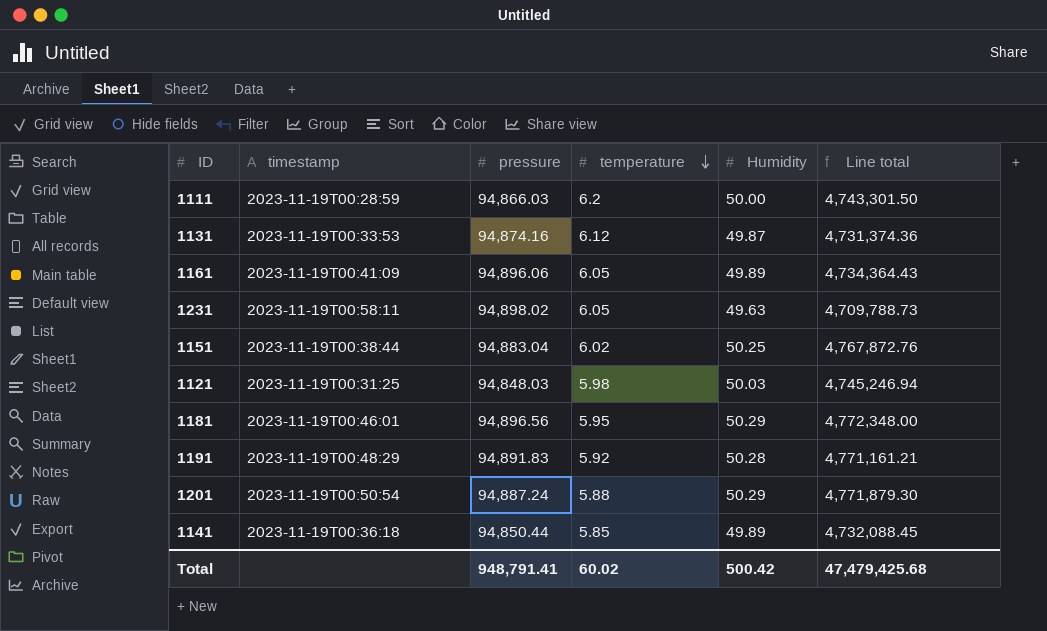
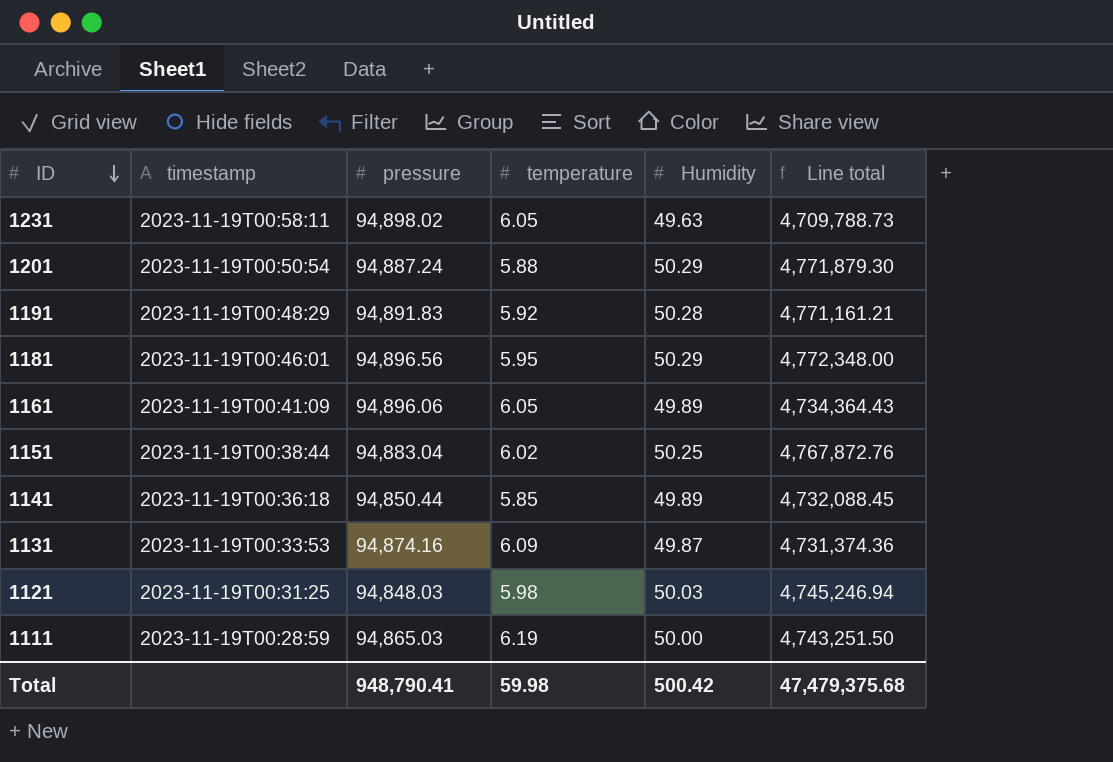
row order: temperature descending -> ID descending
1131 | temperature: 6.12 -> 6.09
1111 | pressure: 94,866.03 -> 94,865.03
1111 | temperature: 6.2 -> 6.19
1111 | Line total: 4,743,301.50 -> 4,743,251.50
Total | pressure: 948,791.41 -> 948,790.41
Total | temperature: 60.02 -> 59.98
Total | Line total: 47,479,425.68 -> 47,479,375.68

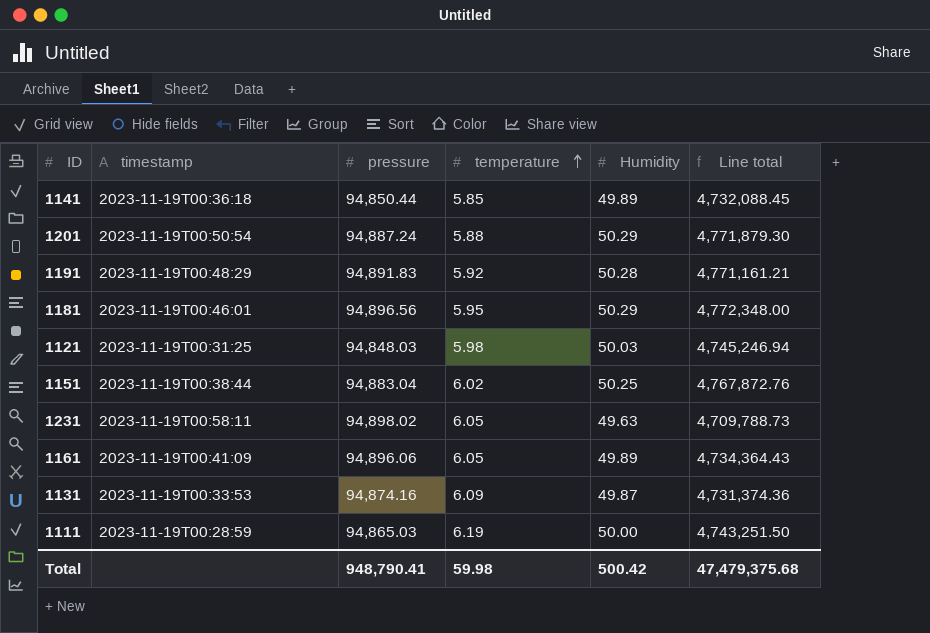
row order: ID descending -> temperature ascending

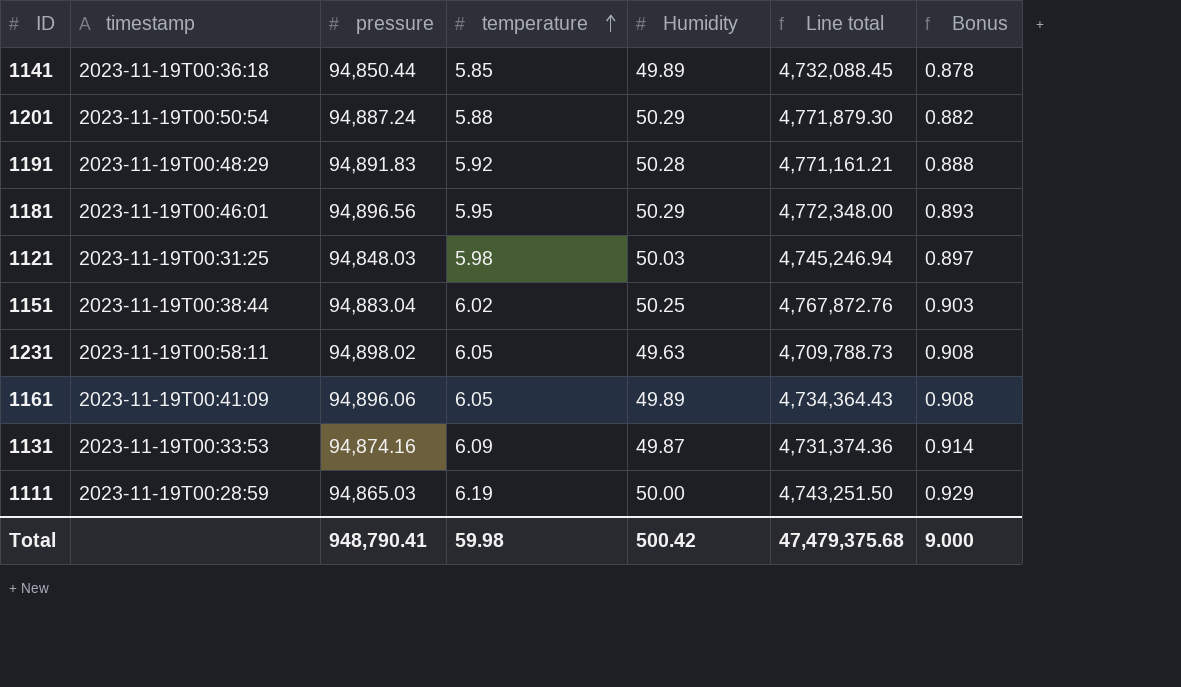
column Bonus | formula: none -> [temperature] * 0.15

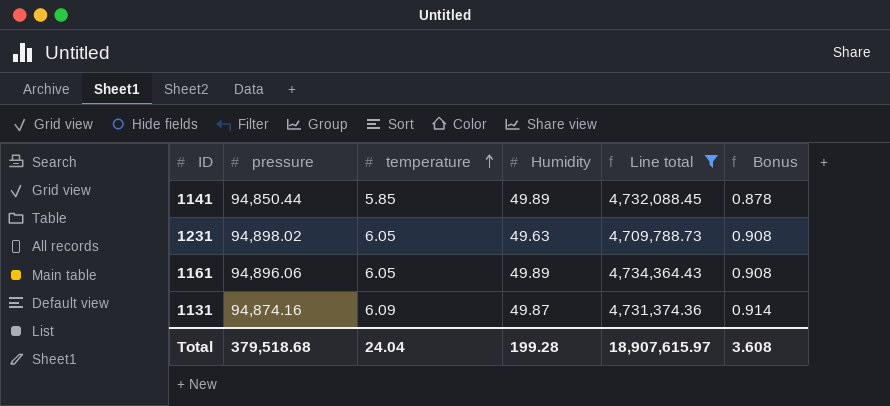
filter: none -> Line total <= 4,734,364.43
column timestamp | position: 2 -> none
Total | pressure: 948,790.41 -> 379,518.68
Total | temperature: 59.98 -> 24.04
Total | Humidity: 500.42 -> 199.28
Total | Line total: 47,479,375.68 -> 18,907,615.97
Total | Bonus: 9.000 -> 3.608

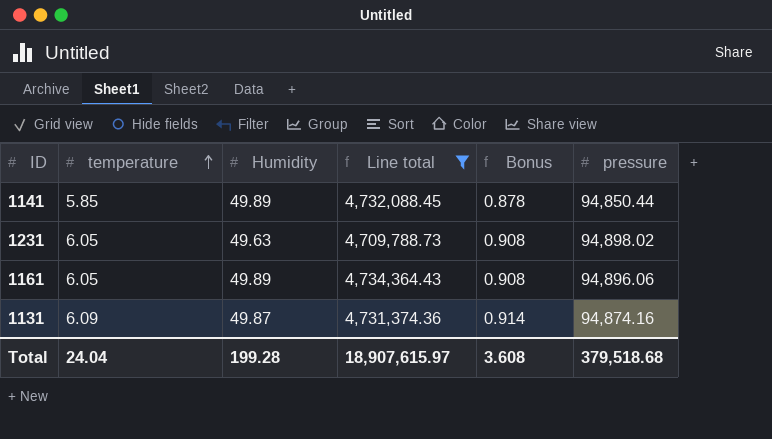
column pressure | position: 2 -> 6

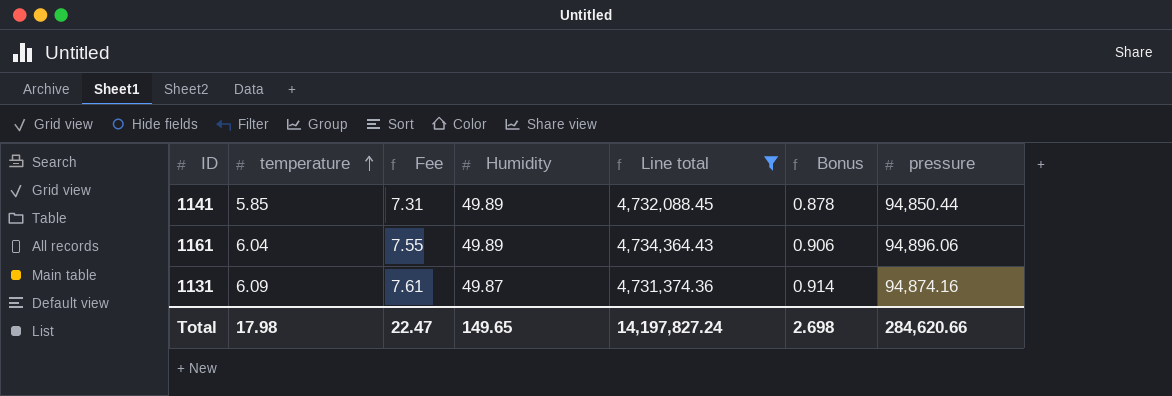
column Fee | formula: none -> [temperature] * 1.25
row 1231: 6.05 | 49.63 | 4,709,788.73 | 0.908 | 94,898.02 -> none
1161 | temperature: 6.05 -> 6.04
1161 | Bonus: 0.908 -> 0.906
Total | temperature: 24.04 -> 17.98
Total | Humidity: 199.28 -> 149.65
Total | Line total: 18,907,615.97 -> 14,197,827.24
Total | Bonus: 3.608 -> 2.698
Total | pressure: 379,518.68 -> 284,620.66

